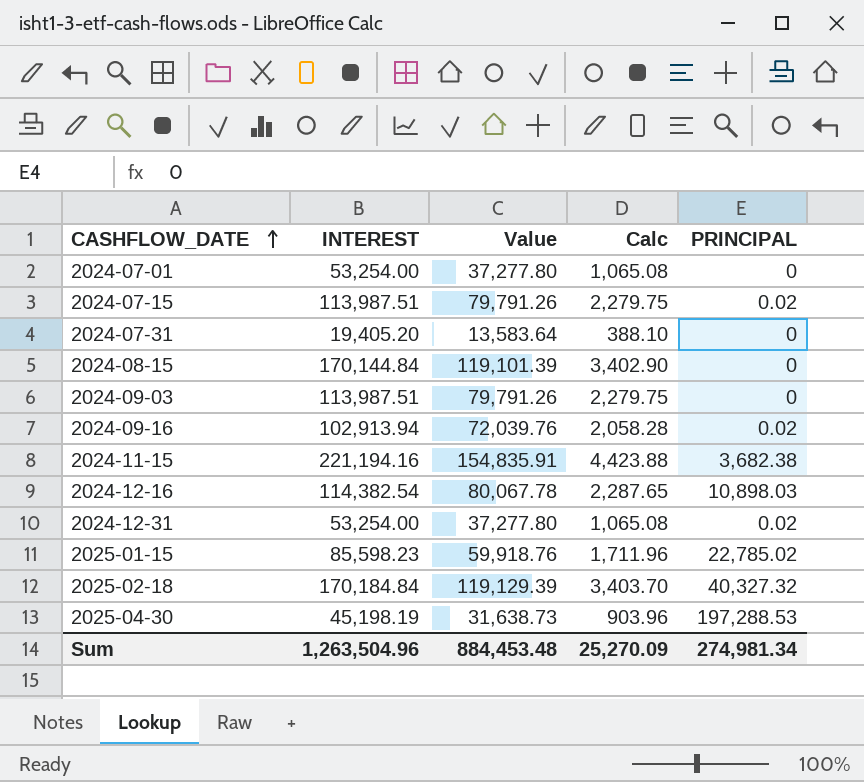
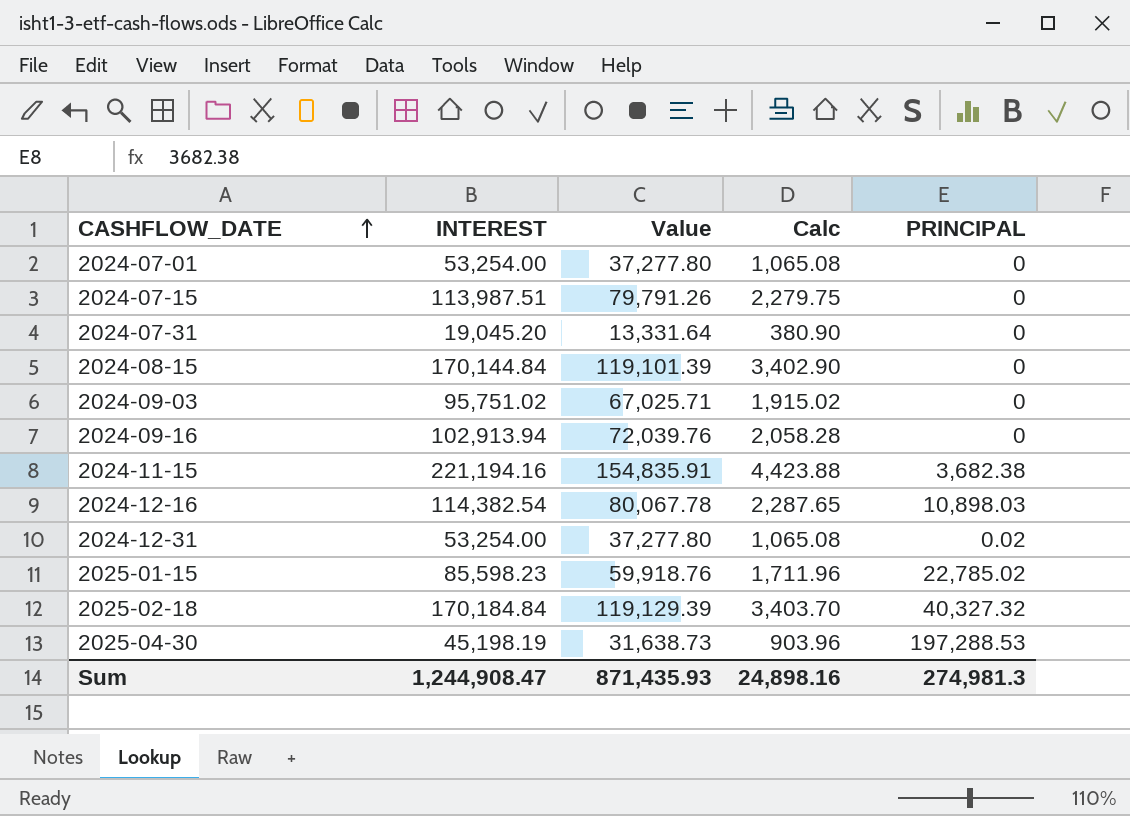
2024-07-15 | PRINCIPAL: 0.02 -> 0
2024-07-31 | INTEREST: 19,405.20 -> 19,045.20
2024-07-31 | Value: 13,583.64 -> 13,331.64
2024-07-31 | Calc: 388.10 -> 380.90
2024-09-03 | INTEREST: 113,987.51 -> 95,751.02
2024-09-03 | Value: 79,791.26 -> 67,025.71
2024-09-03 | Calc: 2,279.75 -> 1,915.02
2024-09-16 | PRINCIPAL: 0.02 -> 0
Sum | INTEREST: 1,263,504.96 -> 1,244,908.47
Sum | Value: 884,453.48 -> 871,435.93
Sum | Calc: 25,270.09 -> 24,898.16
Sum | PRINCIPAL: 274,981.34 -> 274,981.3

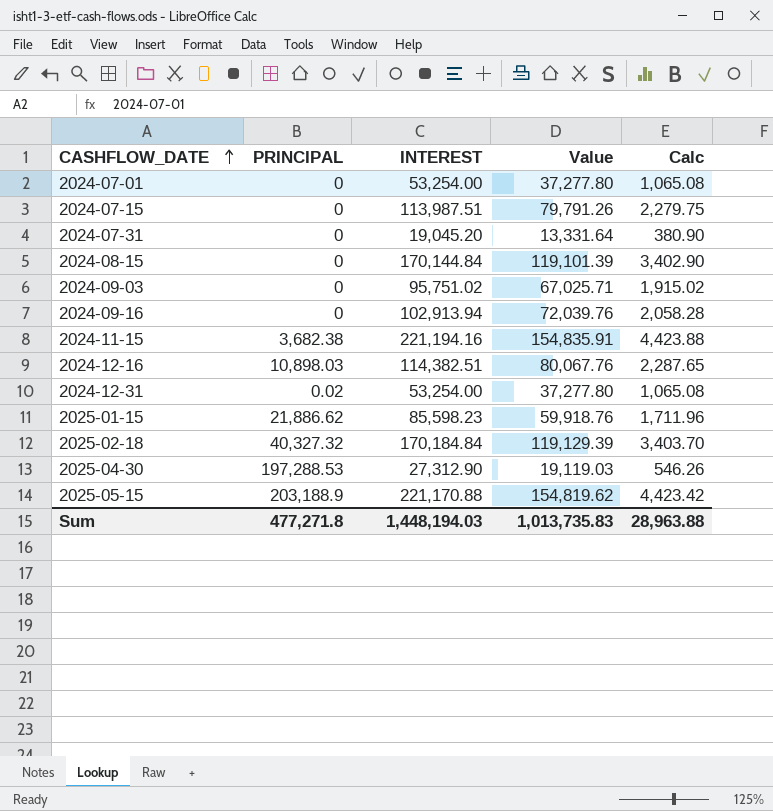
column PRINCIPAL | position: 5 -> 2
2024-12-16 | INTEREST: 114,382.54 -> 114,382.51
2024-12-16 | Value: 80,067.78 -> 80,067.76
2025-01-15 | PRINCIPAL: 22,785.02 -> 21,886.62
2025-04-30 | INTEREST: 45,198.19 -> 27,312.90
2025-04-30 | Value: 31,638.73 -> 19,119.03
2025-04-30 | Calc: 903.96 -> 546.26
row 2025-05-15: none -> 203,188.9 | 221,170.88 | 154,819.62 | 4,423.42
Sum | PRINCIPAL: 274,981.3 -> 477,271.8
Sum | INTEREST: 1,244,908.47 -> 1,448,194.03
Sum | Value: 871,435.93 -> 1,013,735.83
Sum | Calc: 24,898.16 -> 28,963.88

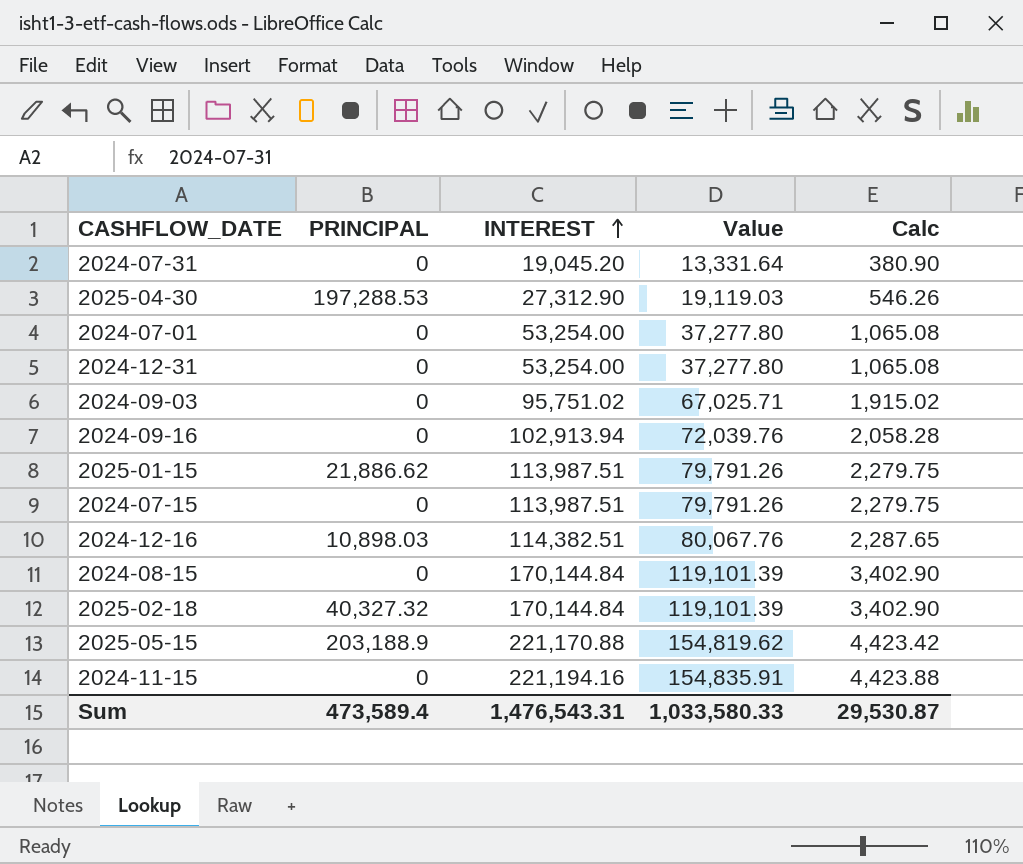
row order: CASHFLOW_DATE ascending -> INTEREST ascending
2024-12-31 | PRINCIPAL: 0.02 -> 0
2025-01-15 | INTEREST: 85,598.23 -> 113,987.51
2025-01-15 | Value: 59,918.76 -> 79,791.26
2025-01-15 | Calc: 1,711.96 -> 2,279.75
2025-02-18 | INTEREST: 170,184.84 -> 170,144.84
2025-02-18 | Value: 119,129.39 -> 119,101.39
2025-02-18 | Calc: 3,403.70 -> 3,402.90
2024-11-15 | PRINCIPAL: 3,682.38 -> 0
Sum | PRINCIPAL: 477,271.8 -> 473,589.4
Sum | INTEREST: 1,448,194.03 -> 1,476,543.31
Sum | Value: 1,013,735.83 -> 1,033,580.33
Sum | Calc: 28,963.88 -> 29,530.87

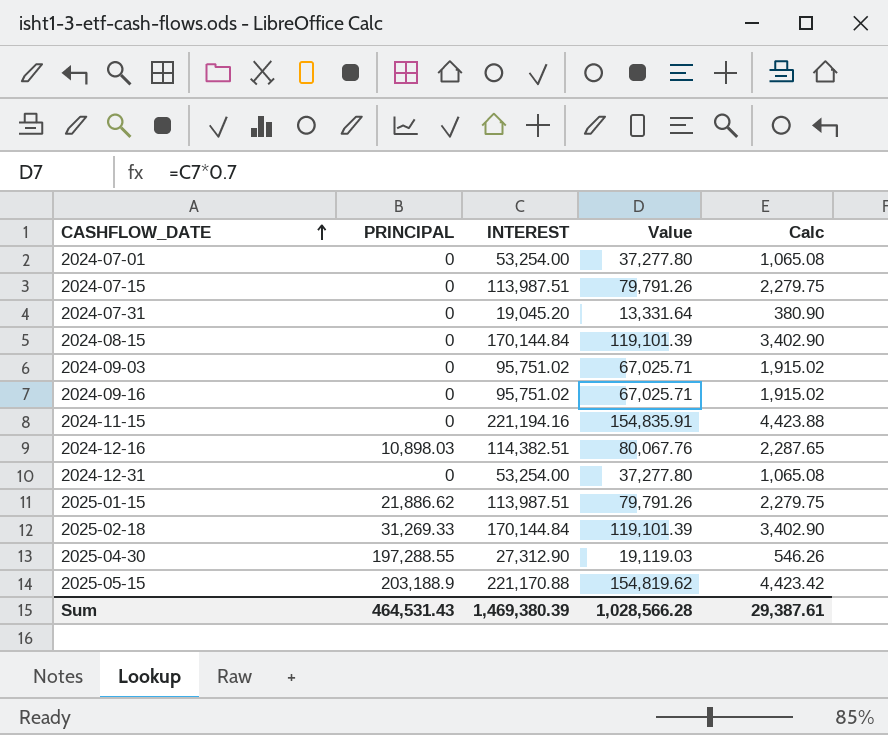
row order: INTEREST ascending -> CASHFLOW_DATE ascending
2024-09-16 | INTEREST: 102,913.94 -> 95,751.02
2024-09-16 | Value: 72,039.76 -> 67,025.71
2024-09-16 | Calc: 2,058.28 -> 1,915.02
2025-02-18 | PRINCIPAL: 40,327.32 -> 31,269.33
2025-04-30 | PRINCIPAL: 197,288.53 -> 197,288.55
Sum | PRINCIPAL: 473,589.4 -> 464,531.43
Sum | INTEREST: 1,476,543.31 -> 1,469,380.39
Sum | Value: 1,033,580.33 -> 1,028,566.28
Sum | Calc: 29,530.87 -> 29,387.61

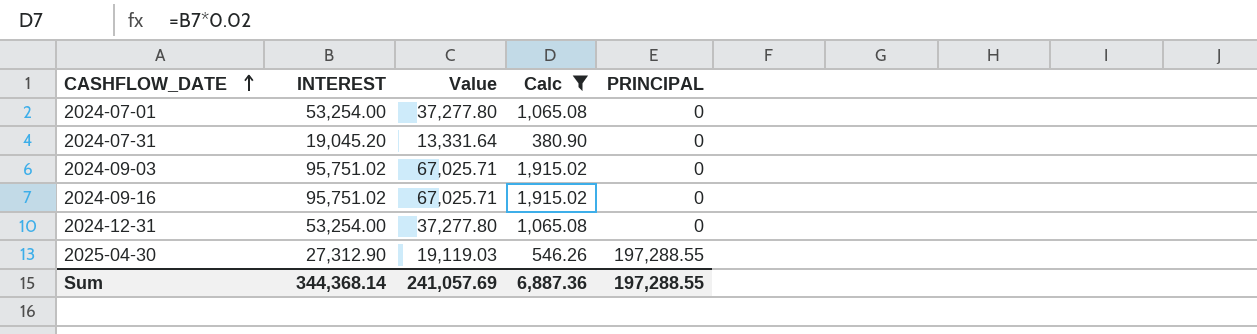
filter: none -> Calc <= 1,915.02
column PRINCIPAL | position: 2 -> 5
Sum | INTEREST: 1,469,380.39 -> 344,368.14
Sum | Value: 1,028,566.28 -> 241,057.69
Sum | Calc: 29,387.61 -> 6,887.36
Sum | PRINCIPAL: 464,531.43 -> 197,288.55

